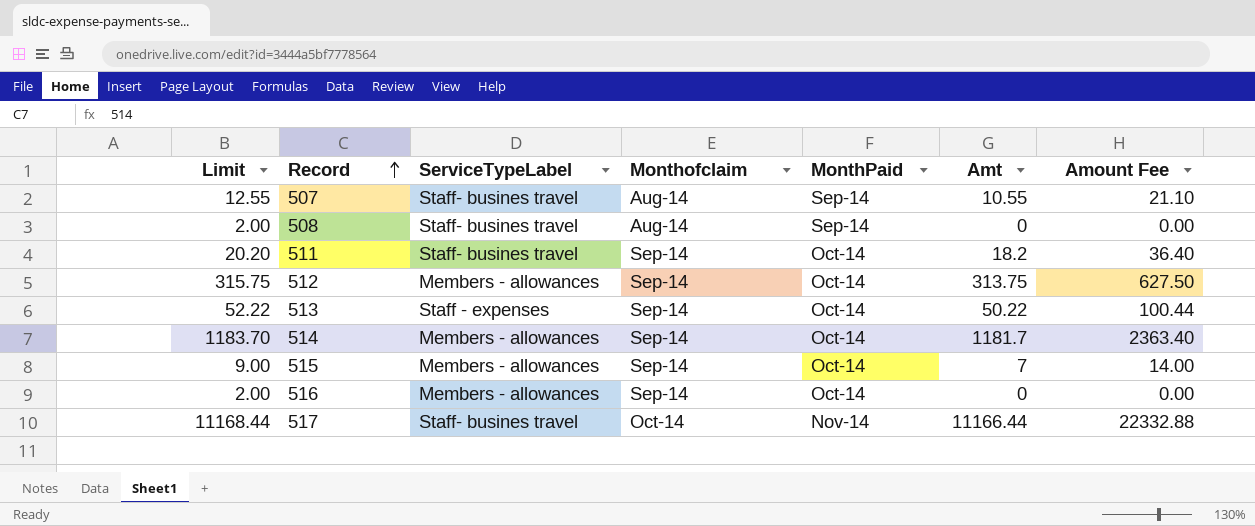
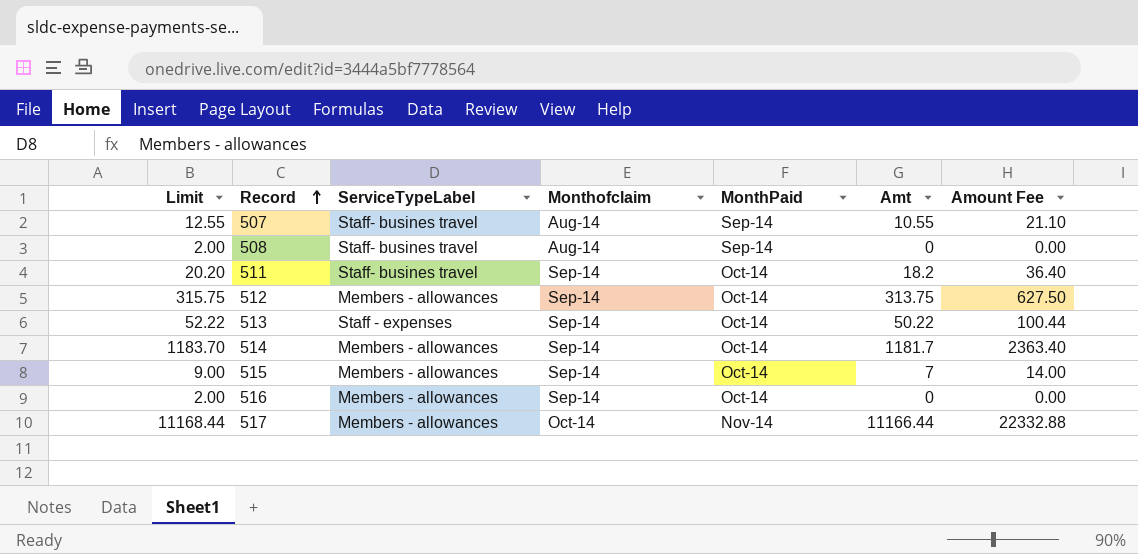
517 | ServiceTypeLabel: Staff- busines travel -> Members - allowances

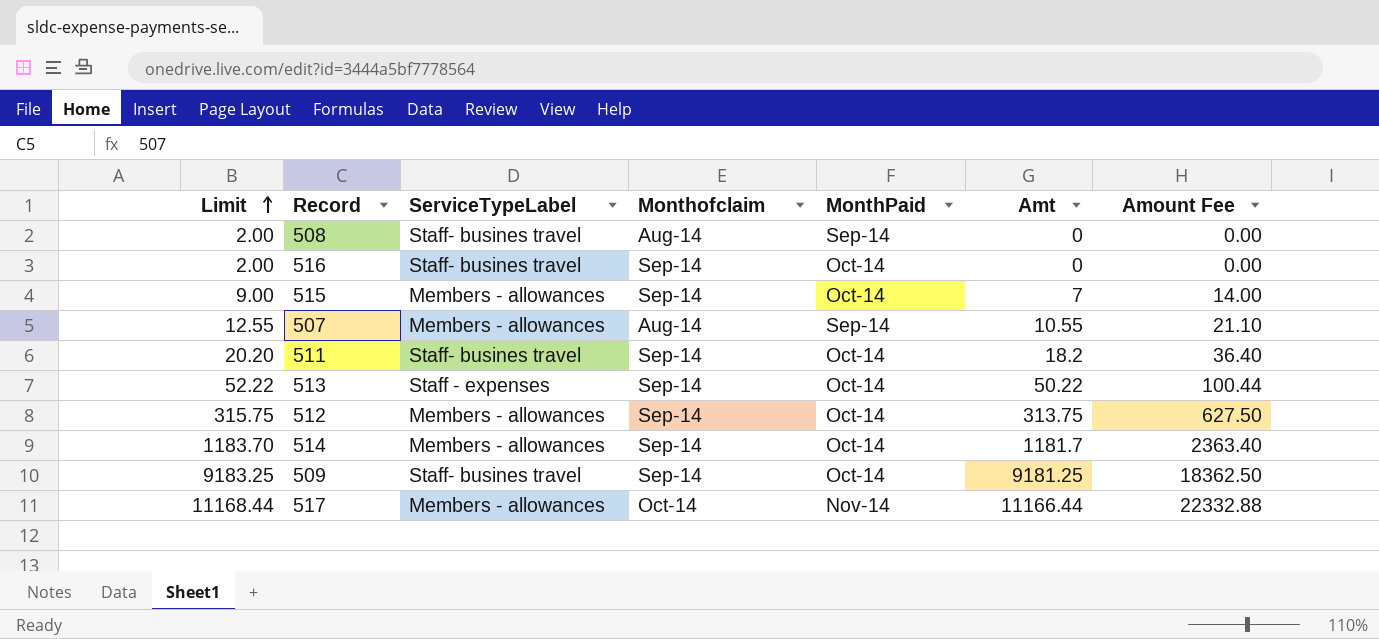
row order: Record ascending -> Limit ascending
516 | ServiceTypeLabel: Members - allowances -> Staff- busines travel
507 | ServiceTypeLabel: Staff- busines travel -> Members - allowances
row 509: none -> 9183.25 | Staff- busines travel | Sep-14 | Oct-14 | 9181.25 | 18362.50

